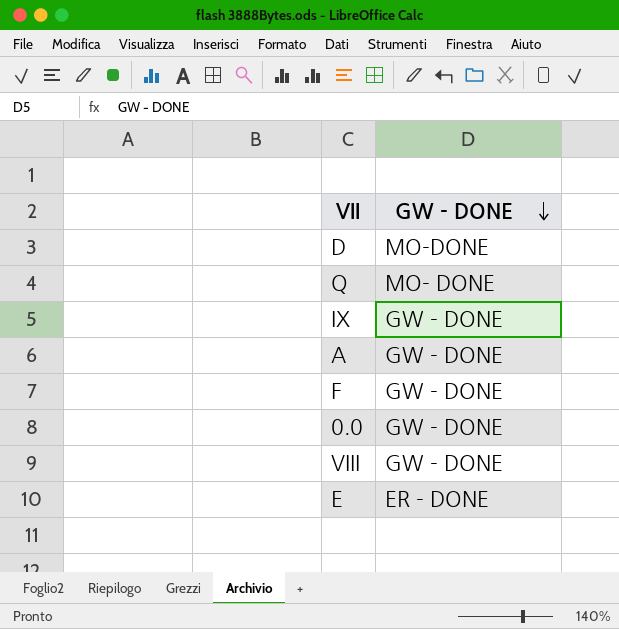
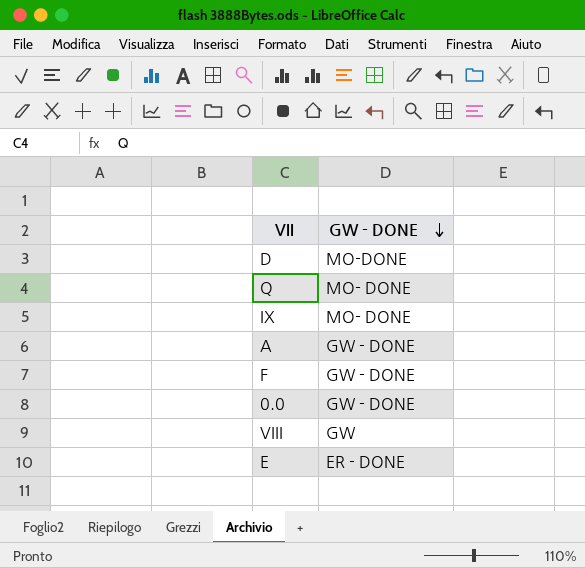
IX | GW - DONE: GW - DONE -> MO- DONE
VIII | GW - DONE: GW - DONE -> GW

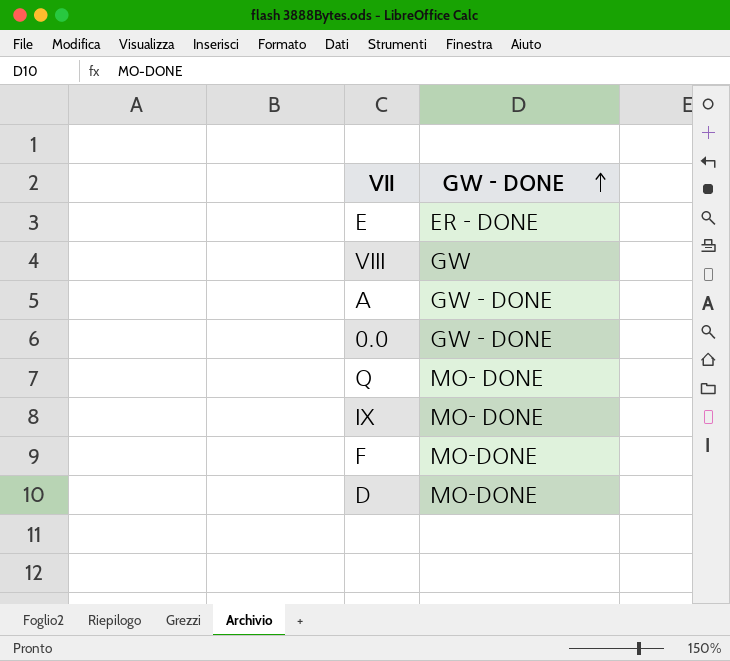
row order: GW - DONE descending -> GW - DONE ascending
F | GW - DONE: GW - DONE -> MO-DONE

